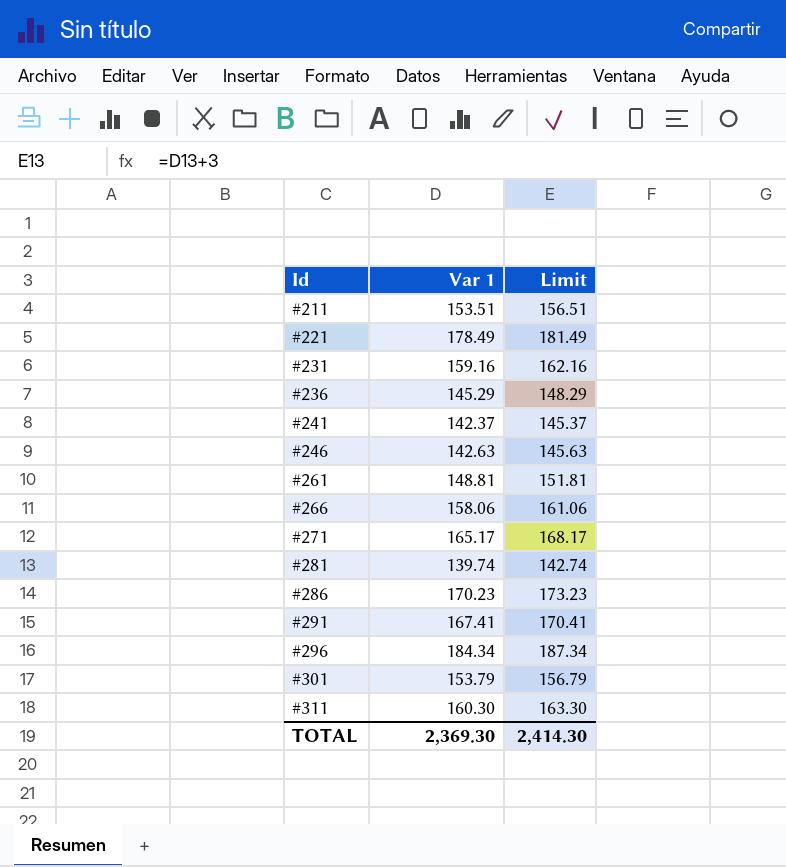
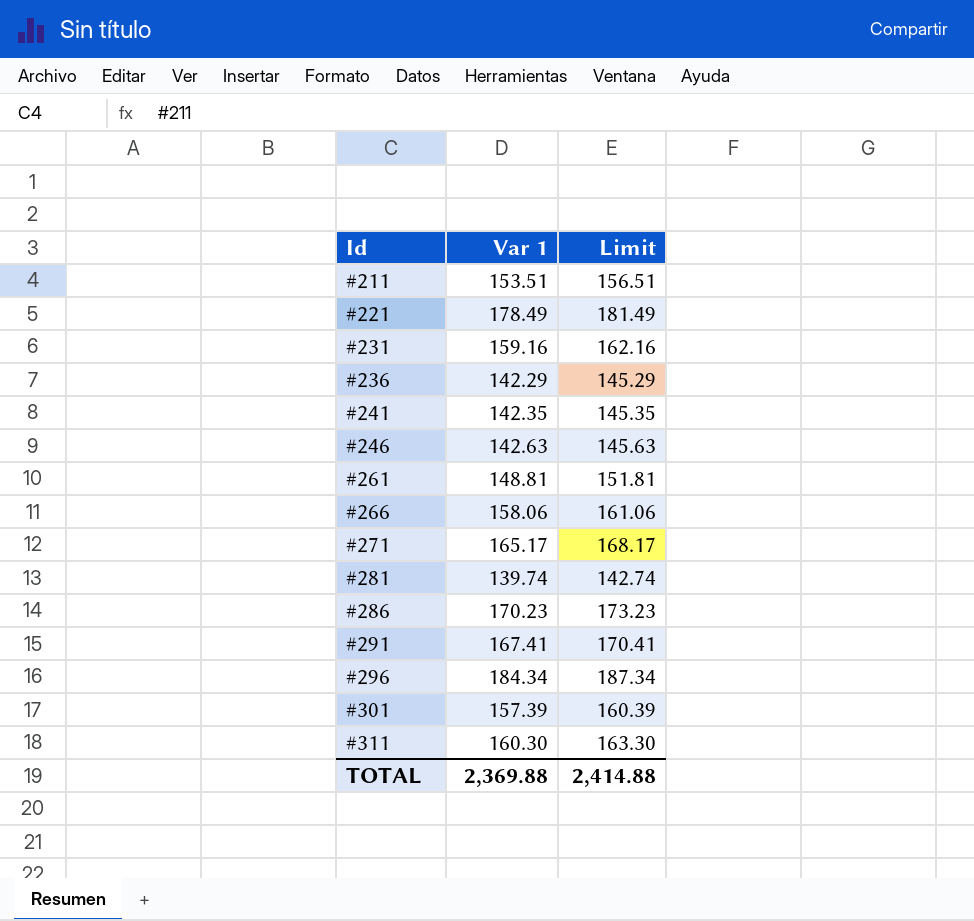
#236 | Var 1: 145.29 -> 142.29
#236 | Limit: 148.29 -> 145.29
#241 | Var 1: 142.37 -> 142.35
#241 | Limit: 145.37 -> 145.35
#301 | Var 1: 153.79 -> 157.39
#301 | Limit: 156.79 -> 160.39
TOTAL | Var 1: 2,369.30 -> 2,369.88
TOTAL | Limit: 2,414.30 -> 2,414.88

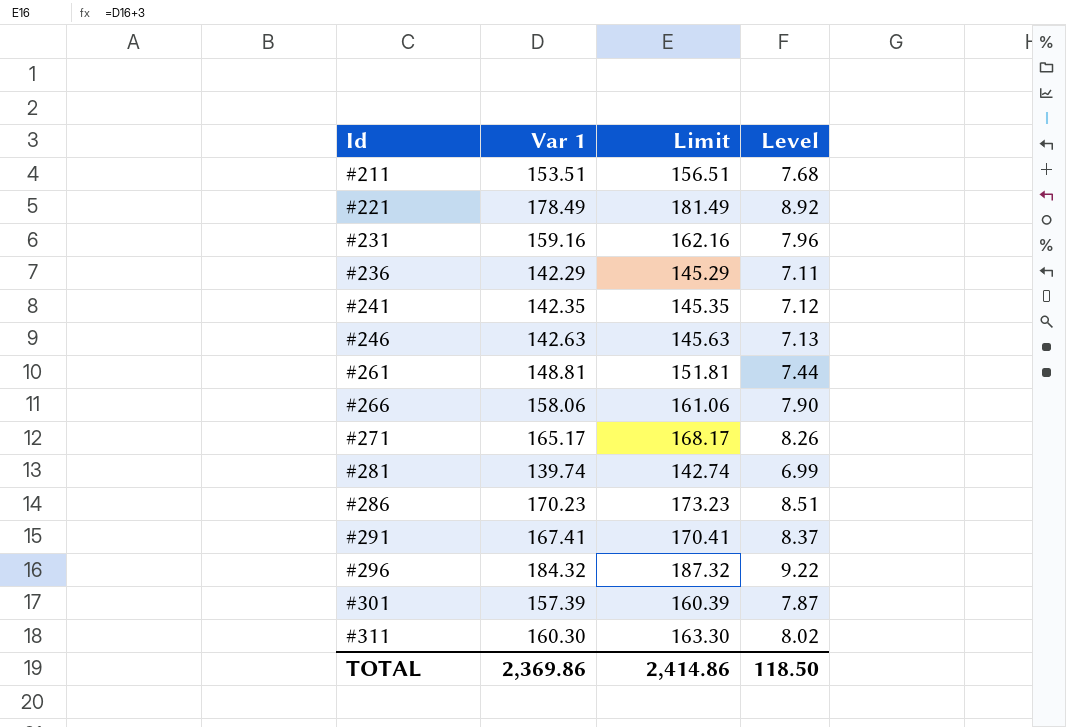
column Level | formula: none -> [Var 1] * 0.05
#296 | Var 1: 184.34 -> 184.32
#296 | Limit: 187.34 -> 187.32
TOTAL | Var 1: 2,369.88 -> 2,369.86
TOTAL | Limit: 2,414.88 -> 2,414.86

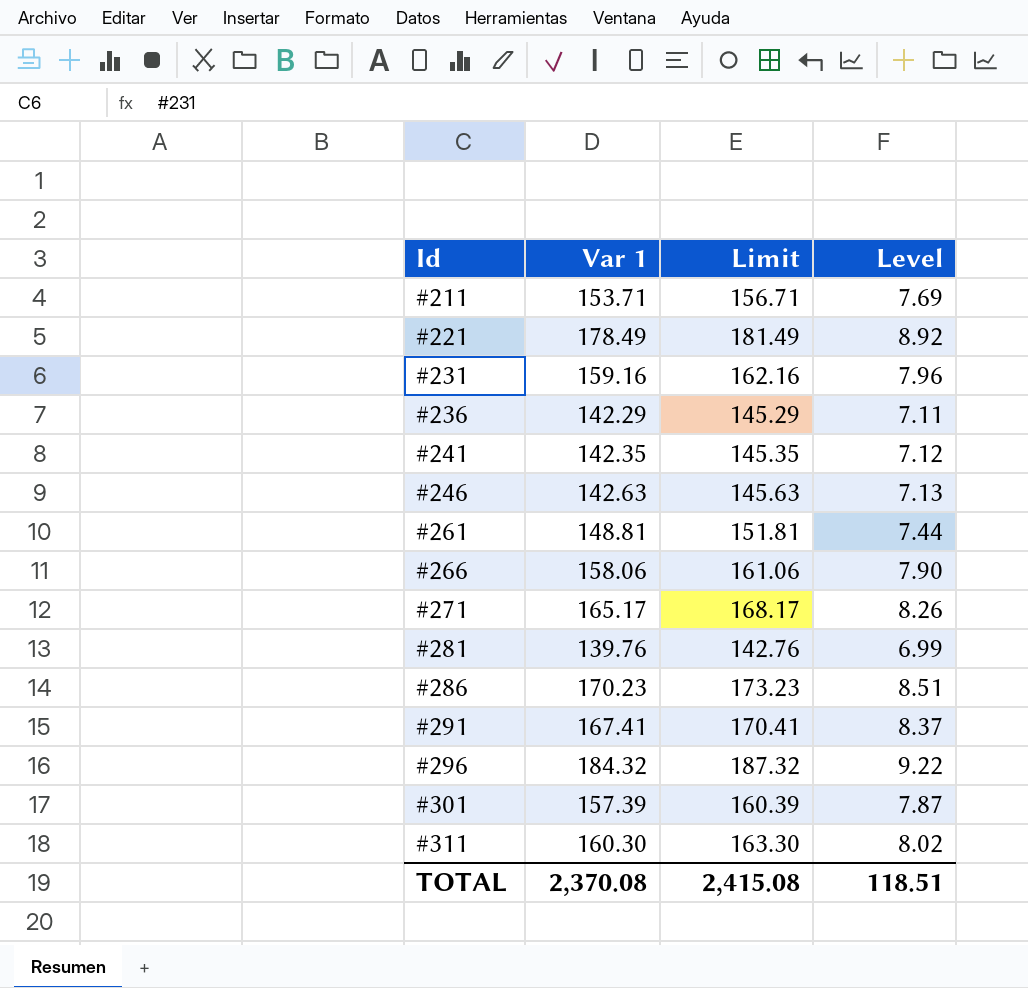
#211 | Var 1: 153.51 -> 153.71
#211 | Limit: 156.51 -> 156.71
#211 | Level: 7.68 -> 7.69
#281 | Var 1: 139.74 -> 139.76
#281 | Limit: 142.74 -> 142.76
TOTAL | Var 1: 2,369.86 -> 2,370.08
TOTAL | Limit: 2,414.86 -> 2,415.08
TOTAL | Level: 118.50 -> 118.51

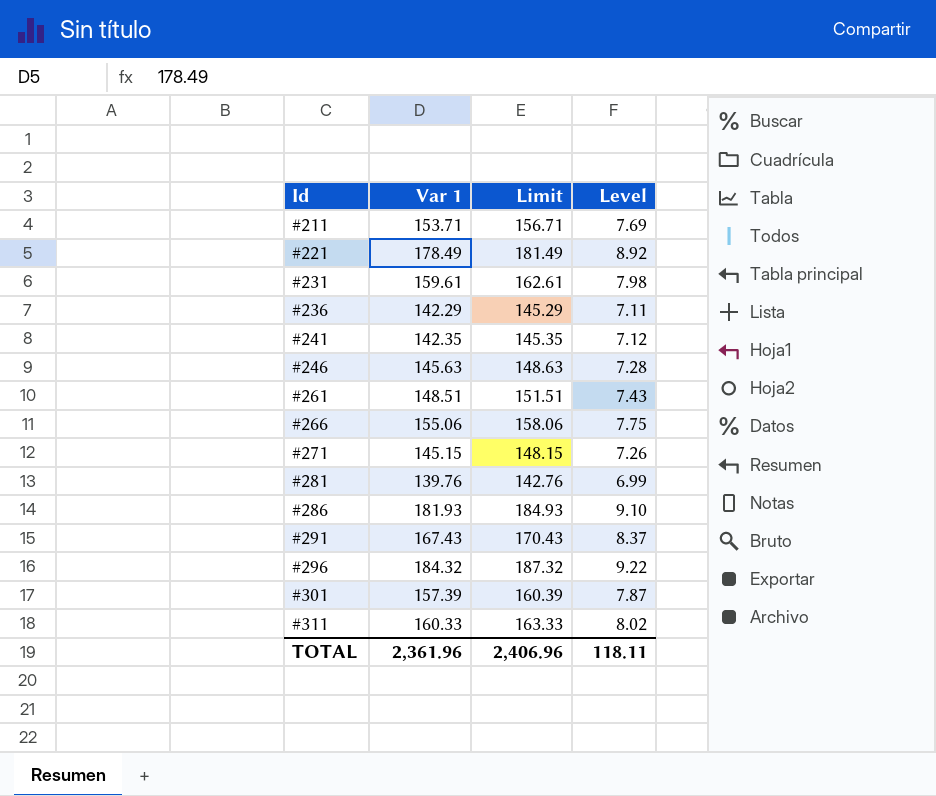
#231 | Var 1: 159.16 -> 159.61
#231 | Limit: 162.16 -> 162.61
#231 | Level: 7.96 -> 7.98
#246 | Var 1: 142.63 -> 145.63
#246 | Limit: 145.63 -> 148.63
#246 | Level: 7.13 -> 7.28
#261 | Var 1: 148.81 -> 148.51
#261 | Limit: 151.81 -> 151.51
#261 | Level: 7.44 -> 7.43
#266 | Var 1: 158.06 -> 155.06
#266 | Limit: 161.06 -> 158.06
#266 | Level: 7.90 -> 7.75
#271 | Var 1: 165.17 -> 145.15
#271 | Limit: 168.17 -> 148.15
#271 | Level: 8.26 -> 7.26
#286 | Var 1: 170.23 -> 181.93
#286 | Limit: 173.23 -> 184.93
#286 | Level: 8.51 -> 9.10
#291 | Var 1: 167.41 -> 167.43
#291 | Limit: 170.41 -> 170.43
#311 | Var 1: 160.30 -> 160.33
#311 | Limit: 163.30 -> 163.33
TOTAL | Var 1: 2,370.08 -> 2,361.96
TOTAL | Limit: 2,415.08 -> 2,406.96
TOTAL | Level: 118.51 -> 118.11

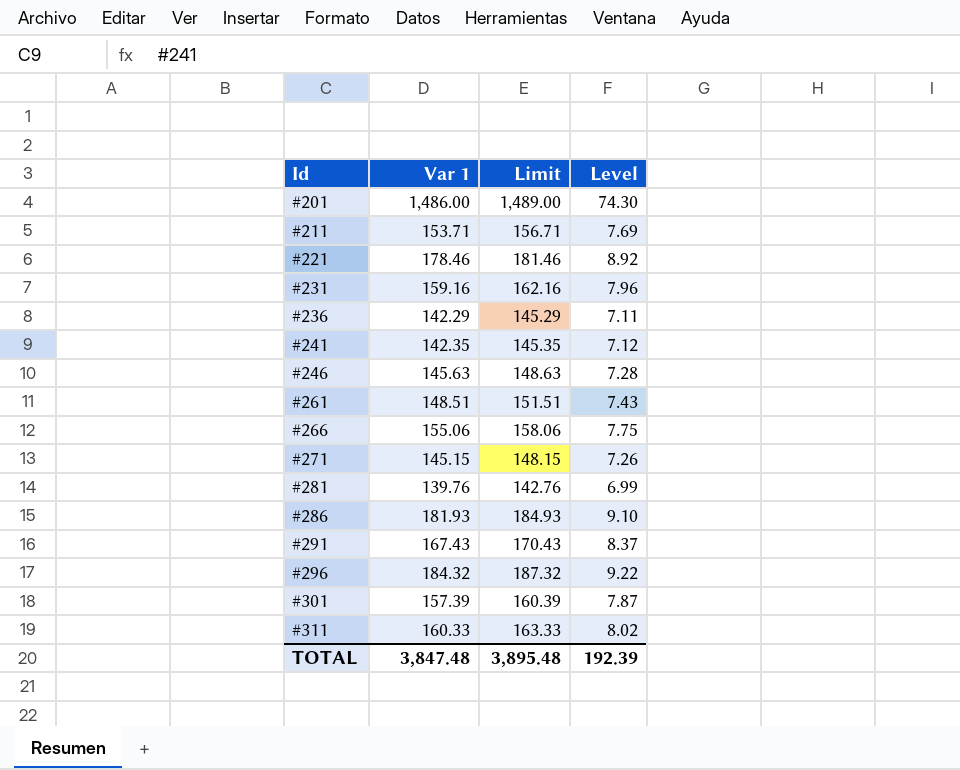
row #201: none -> 1,486.00 | 1,489.00 | 74.30
#221 | Var 1: 178.49 -> 178.46
#221 | Limit: 181.49 -> 181.46
#231 | Var 1: 159.61 -> 159.16
#231 | Limit: 162.61 -> 162.16
#231 | Level: 7.98 -> 7.96
TOTAL | Var 1: 2,361.96 -> 3,847.48
TOTAL | Limit: 2,406.96 -> 3,895.48
TOTAL | Level: 118.11 -> 192.39

